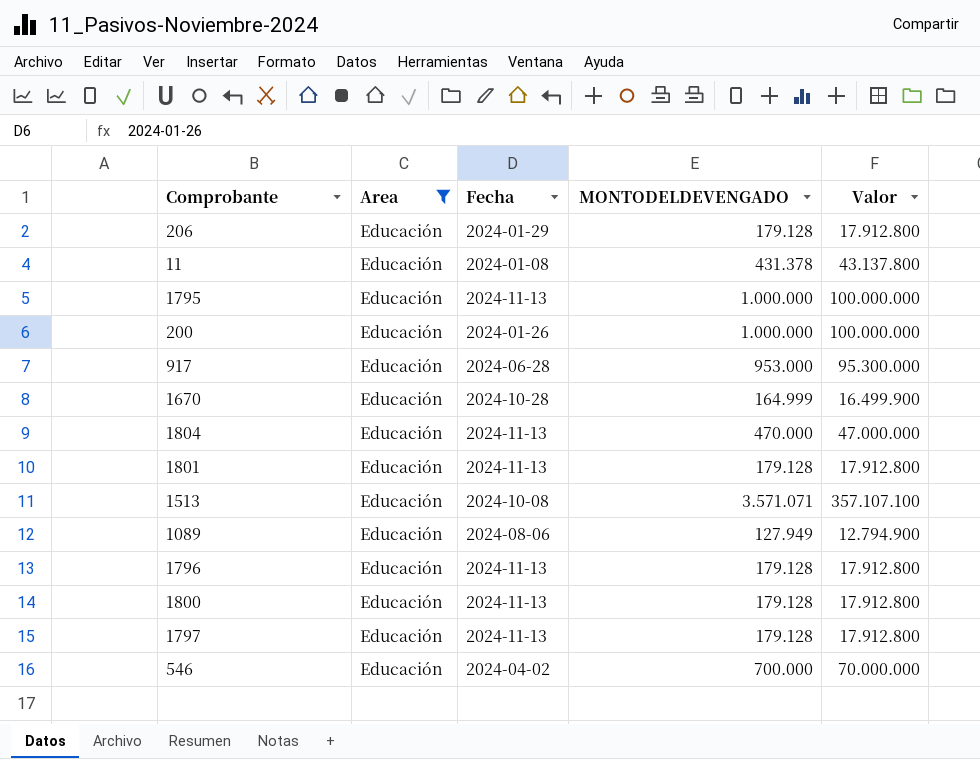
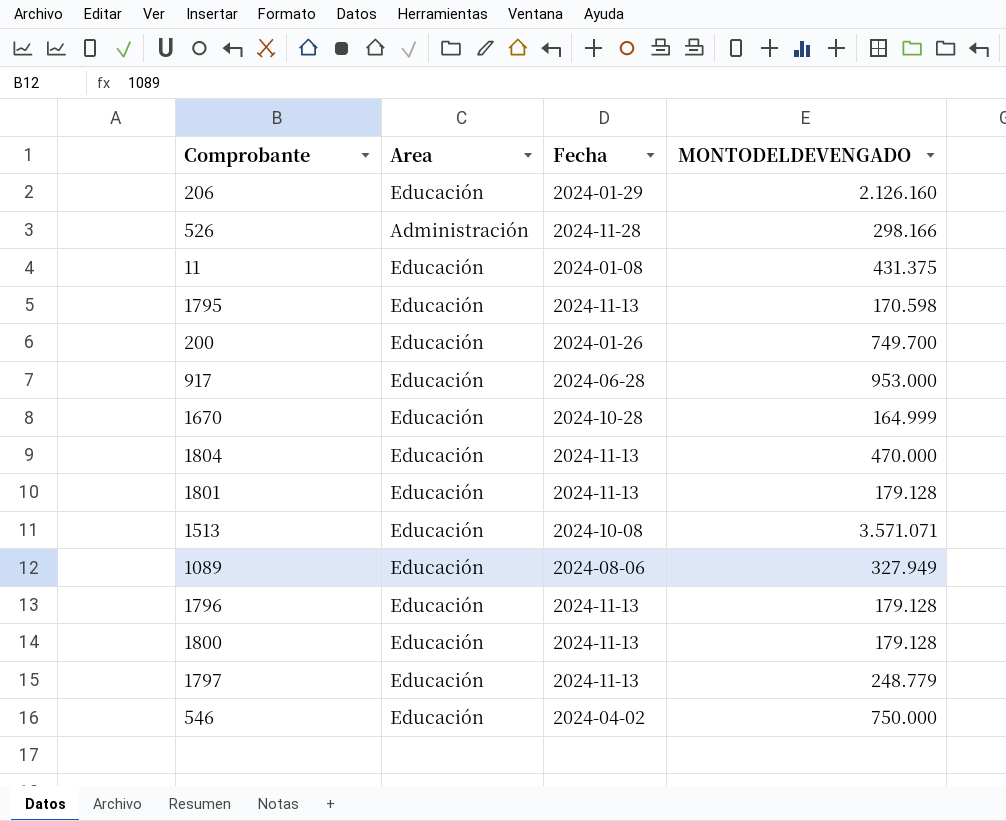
filter: Area = Educación -> none
column Valor | formula: [MONTODELDEVENGADO] * 100 -> none
206 | MONTODELDEVENGADO: 179.128 -> 2.126.160
11 | MONTODELDEVENGADO: 431.378 -> 431.375
1795 | MONTODELDEVENGADO: 1.000.000 -> 170.598
200 | MONTODELDEVENGADO: 1.000.000 -> 749.700
1089 | MONTODELDEVENGADO: 127.949 -> 327.949
1797 | MONTODELDEVENGADO: 179.128 -> 248.779
546 | MONTODELDEVENGADO: 700.000 -> 750.000

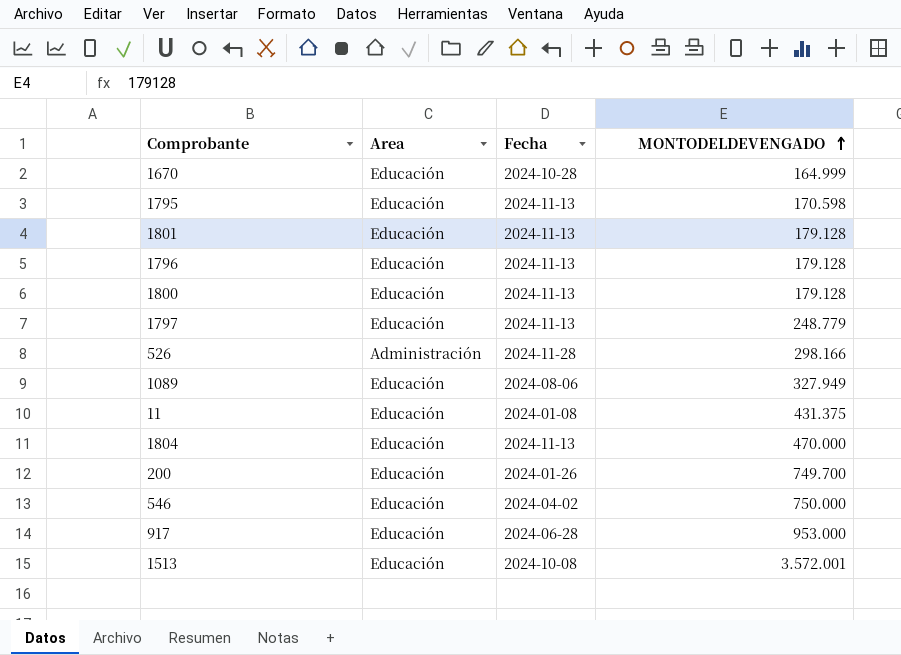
row order: none -> MONTODELDEVENGADO ascending
row 206: Educación | 2024-01-29 | 2.126.160 -> none
1513 | MONTODELDEVENGADO: 3.571.071 -> 3.572.001

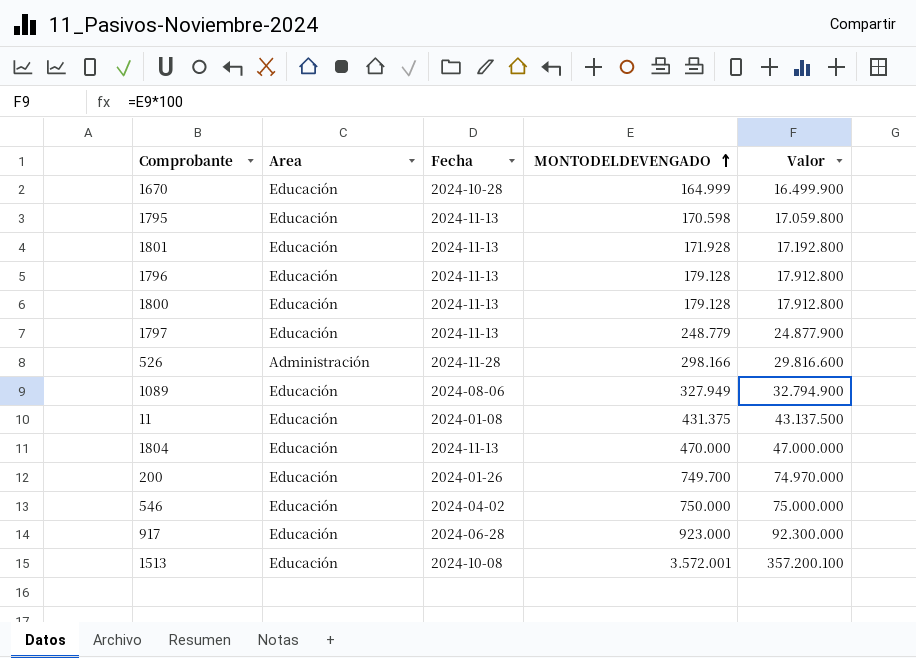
column Valor | formula: none -> [MONTODELDEVENGADO] * 100
1801 | MONTODELDEVENGADO: 179.128 -> 171.928
917 | MONTODELDEVENGADO: 953.000 -> 923.000

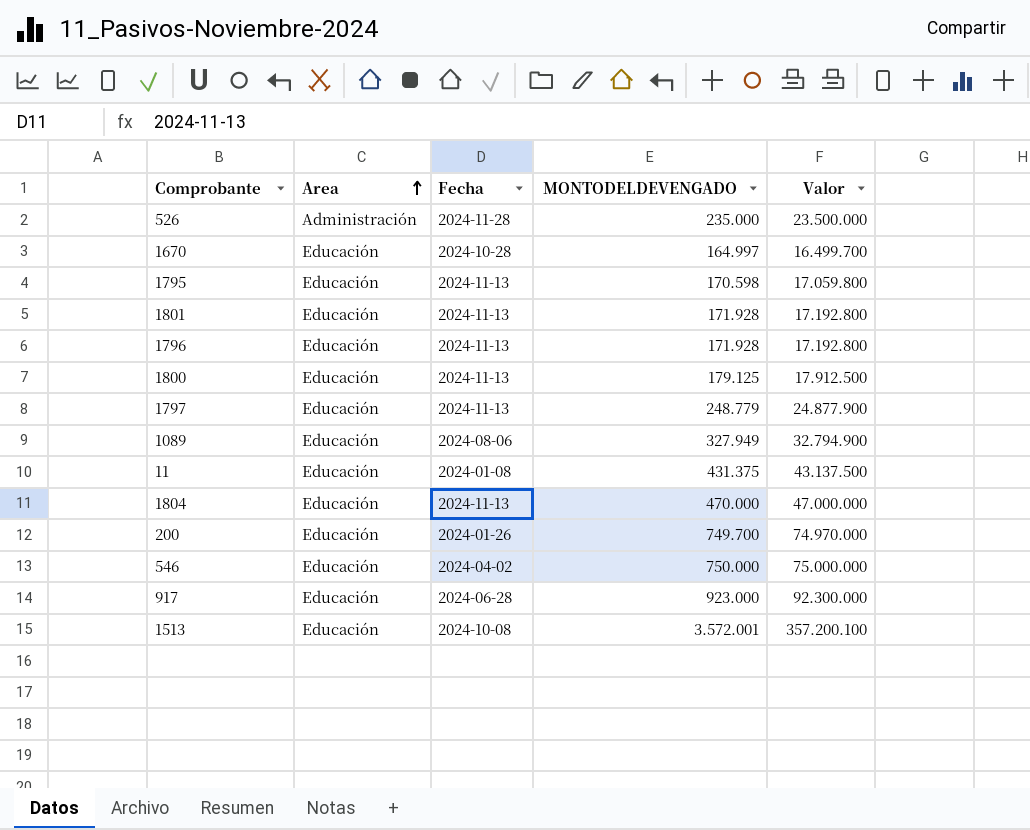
row order: MONTODELDEVENGADO ascending -> Area ascending
526 | MONTODELDEVENGADO: 298.166 -> 235.000
526 | Valor: 29.816.600 -> 23.500.000
1670 | MONTODELDEVENGADO: 164.999 -> 164.997
1670 | Valor: 16.499.900 -> 16.499.700
1796 | MONTODELDEVENGADO: 179.128 -> 171.928
1796 | Valor: 17.912.800 -> 17.192.800
1800 | MONTODELDEVENGADO: 179.128 -> 179.125
1800 | Valor: 17.912.800 -> 17.912.500

